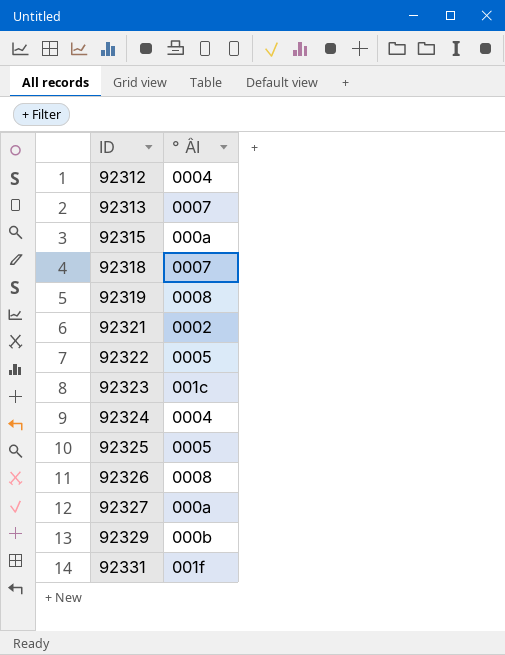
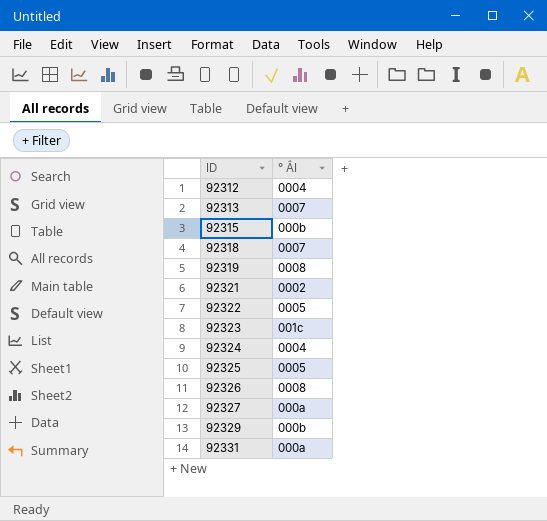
92315 | ° ÂI: 000a -> 000b
92331 | ° ÂI: 001f -> 000a

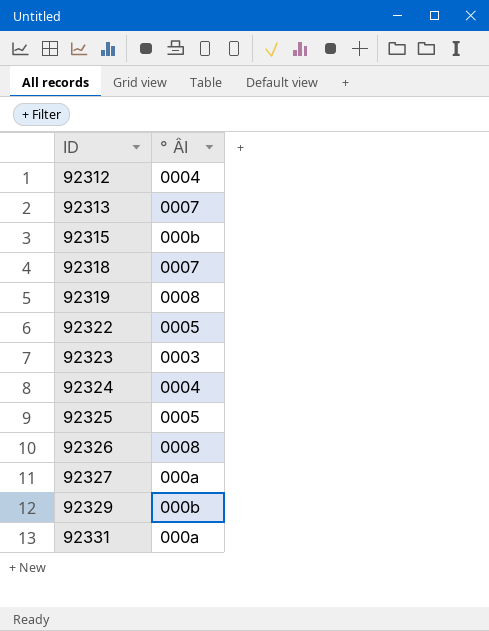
row 92321: 0002 -> none
92323 | ° ÂI: 001c -> 0003

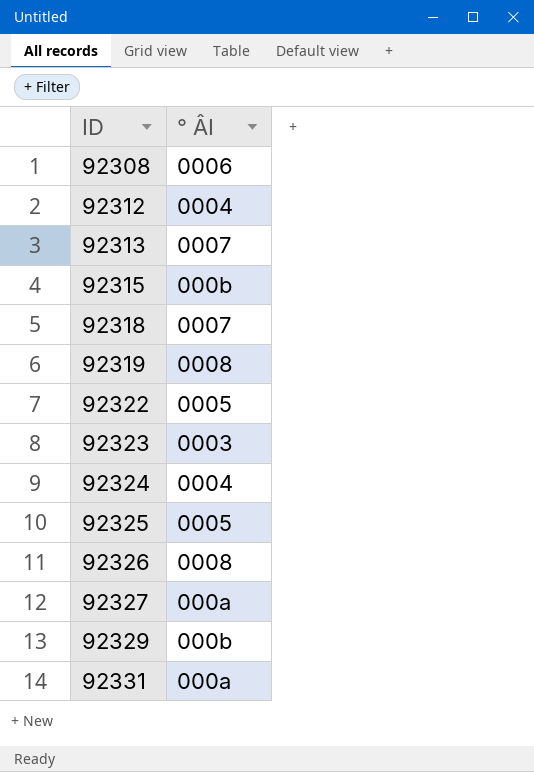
row 92308: none -> 0006

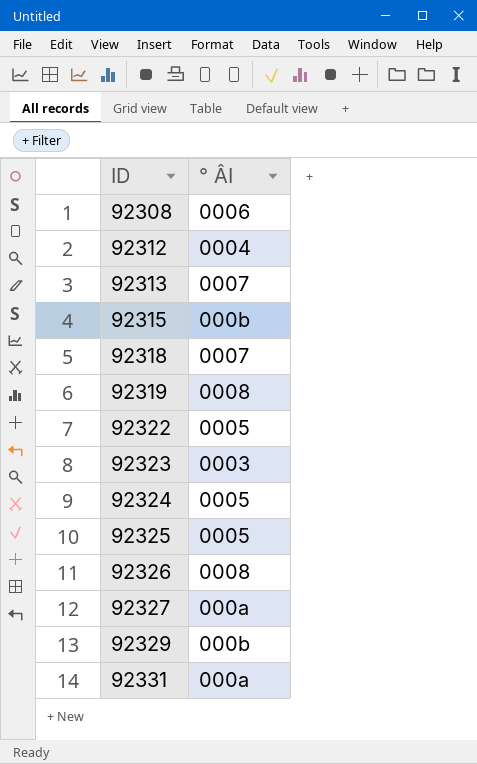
92324 | ° ÂI: 0004 -> 0005

